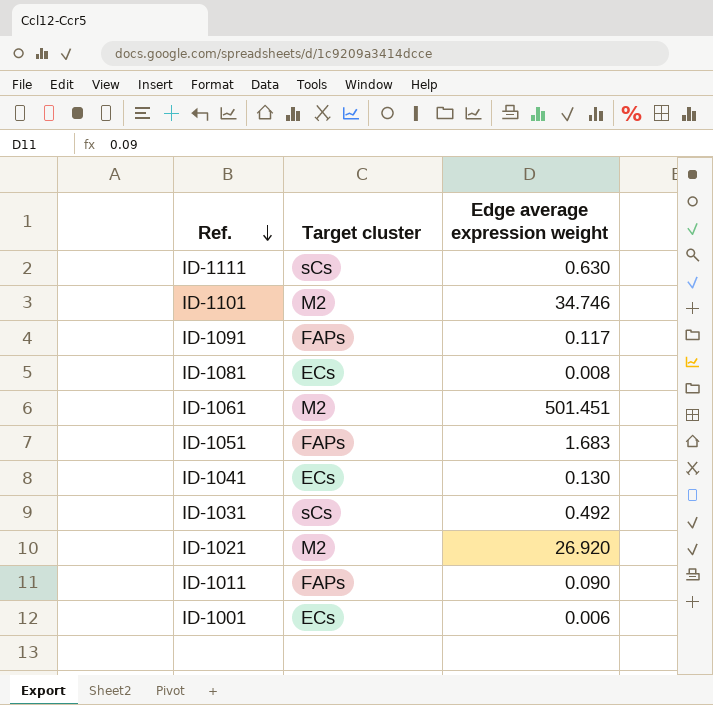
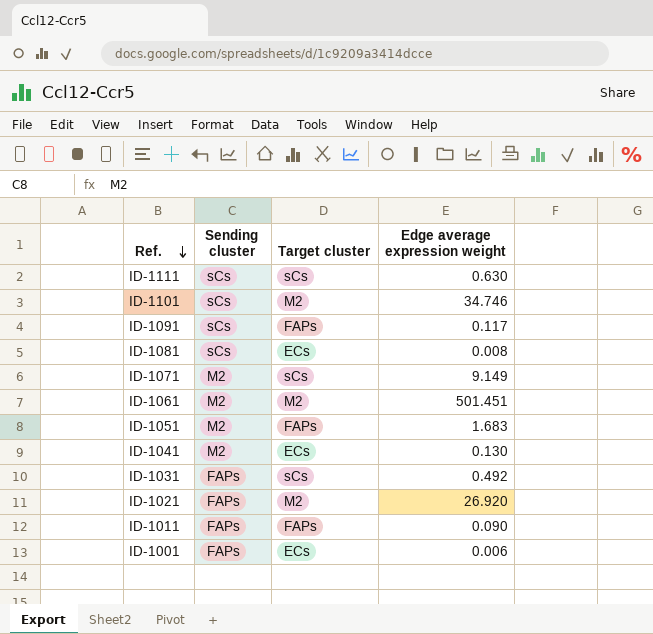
column Sending cluster | position: none -> 2
row ID-1071: none -> M2 | sCs | 9.149

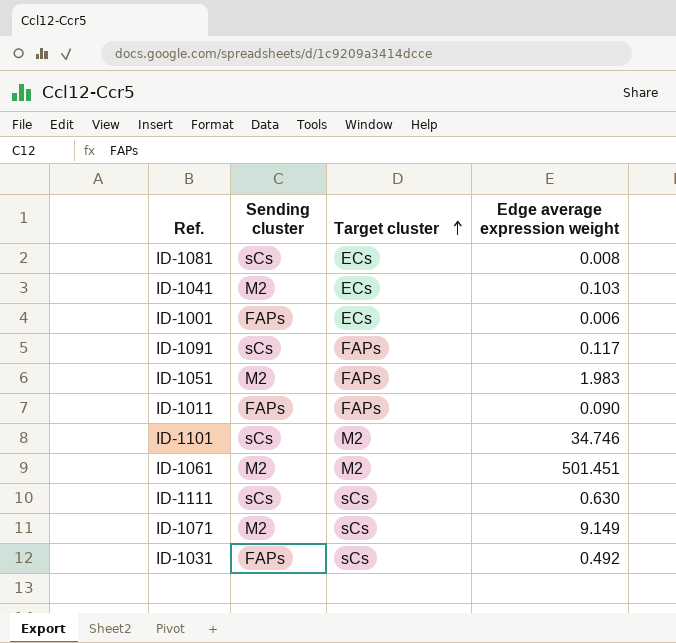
row order: Ref. descending -> Target cluster ascending
row ID-1021: FAPs | M2 | 26.920 -> none
ID-1041 | Edge average expression weight: 0.130 -> 0.103
ID-1051 | Edge average expression weight: 1.683 -> 1.983

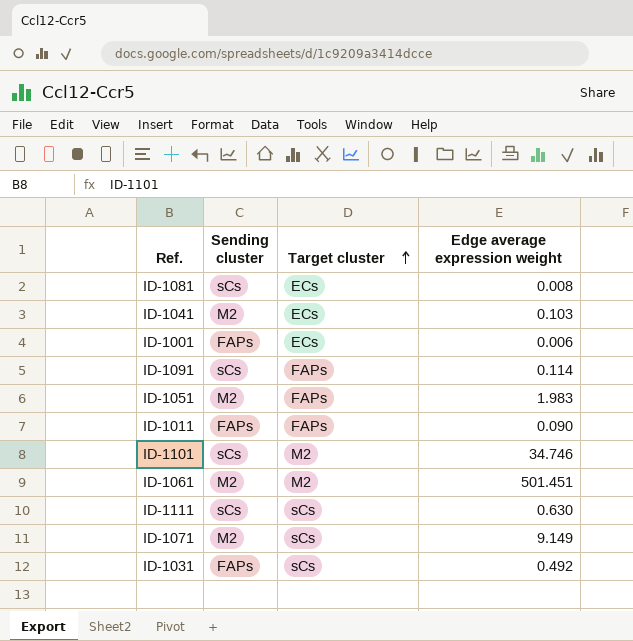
ID-1091 | Edge average expression weight: 0.117 -> 0.114

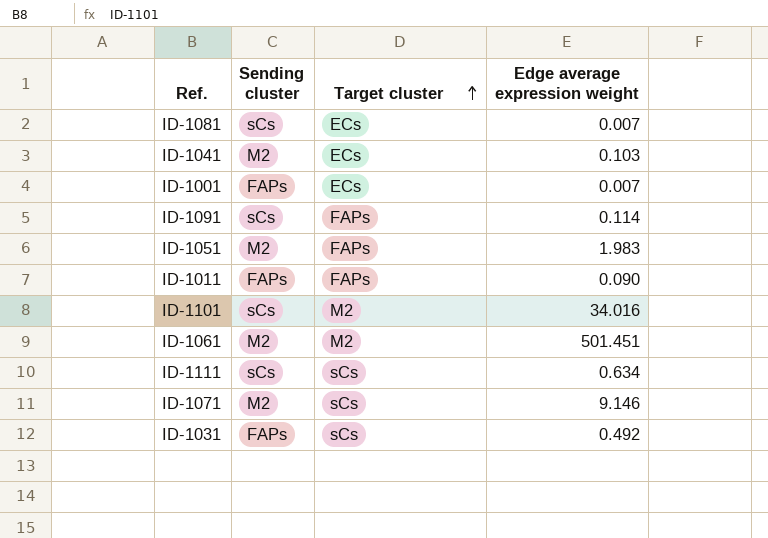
ID-1081 | Edge average expression weight: 0.008 -> 0.007
ID-1001 | Edge average expression weight: 0.006 -> 0.007
ID-1101 | Edge average expression weight: 34.746 -> 34.016
ID-1111 | Edge average expression weight: 0.630 -> 0.634
ID-1071 | Edge average expression weight: 9.149 -> 9.146

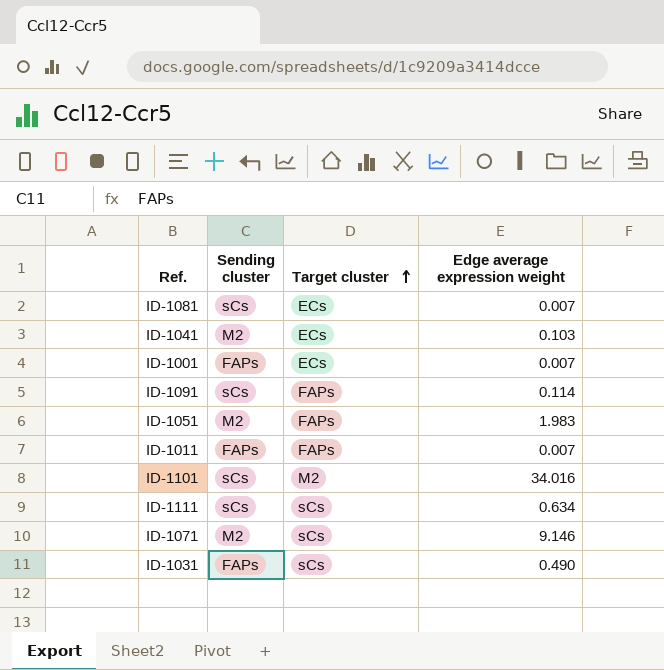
row ID-1061: M2 | M2 | 501.451 -> none
ID-1011 | Edge average expression weight: 0.090 -> 0.007
ID-1031 | Edge average expression weight: 0.492 -> 0.490

